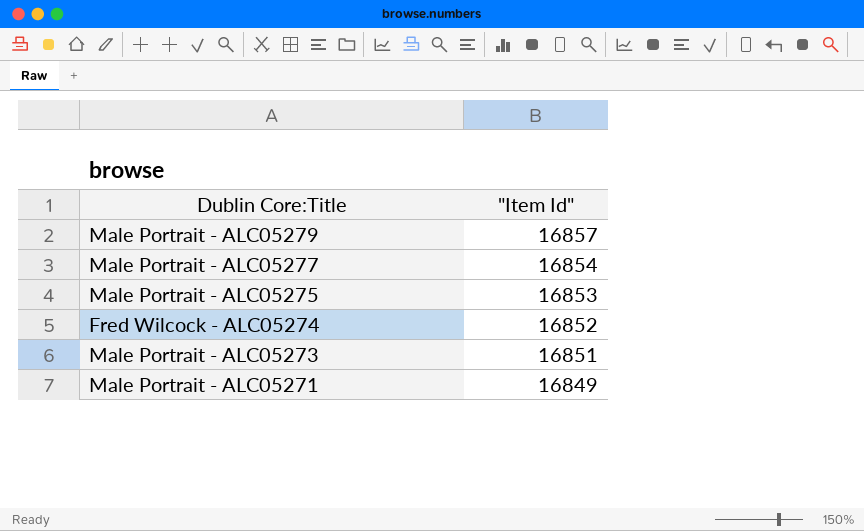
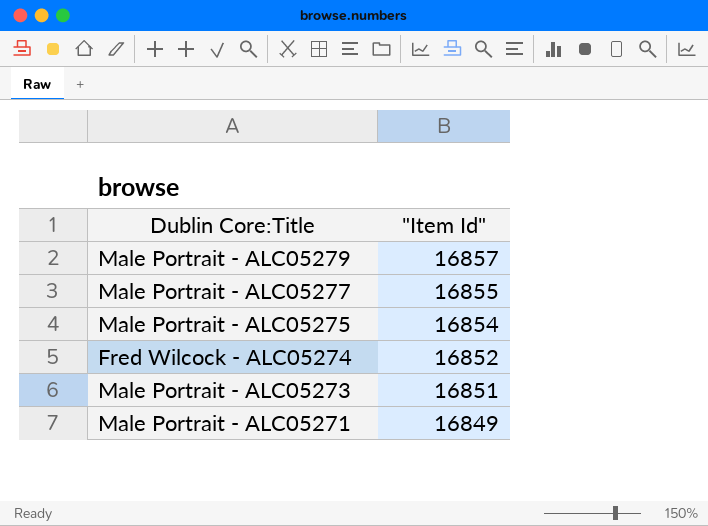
Male Portrait - ALC05277 | "Item Id": 16854 -> 16855
Male Portrait - ALC05275 | "Item Id": 16853 -> 16854

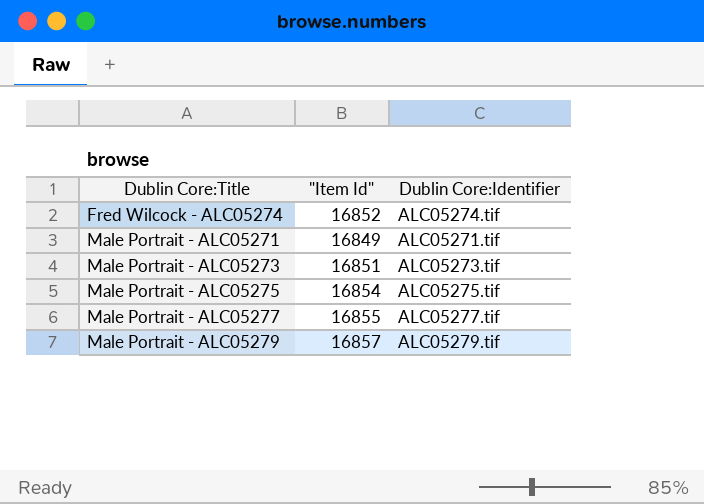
row order: "Item Id" descending -> Dublin Core:Title ascending
column Dublin Core:Identifier | position: none -> 3

